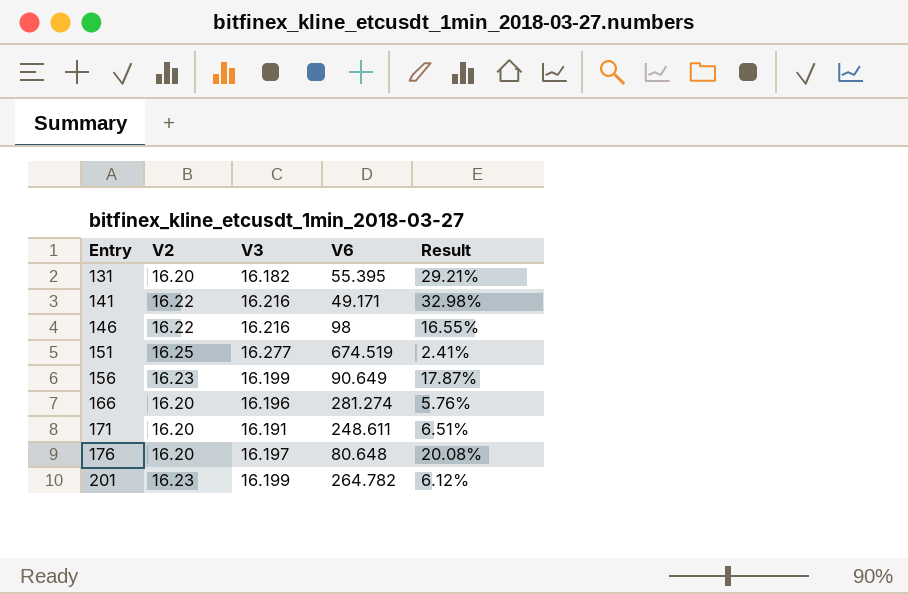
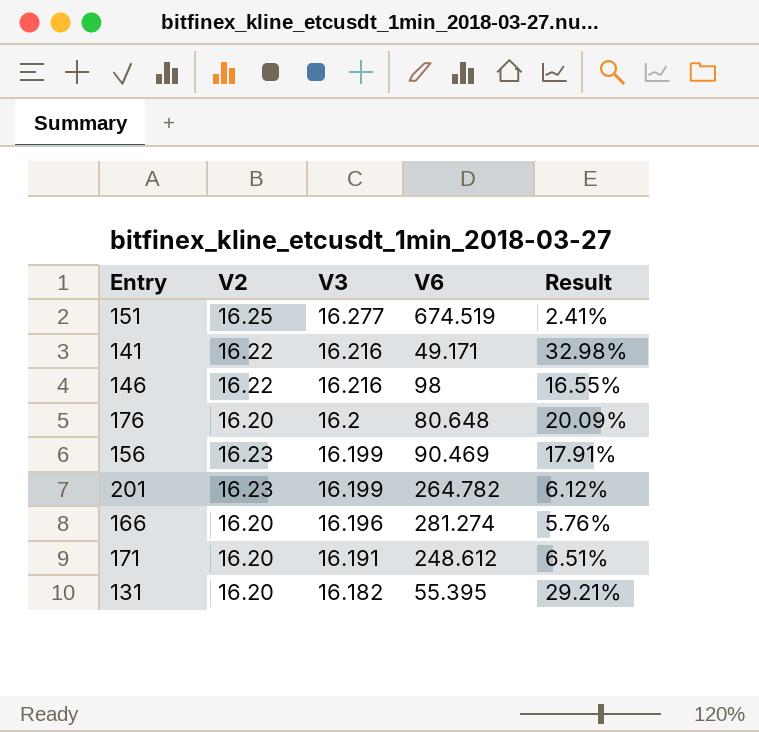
row order: Entry ascending -> V3 descending
176 | V3: 16.197 -> 16.2
176 | Result: 20.08% -> 20.09%
156 | V6: 90.649 -> 90.469
156 | Result: 17.87% -> 17.91%
171 | V6: 248.611 -> 248.612

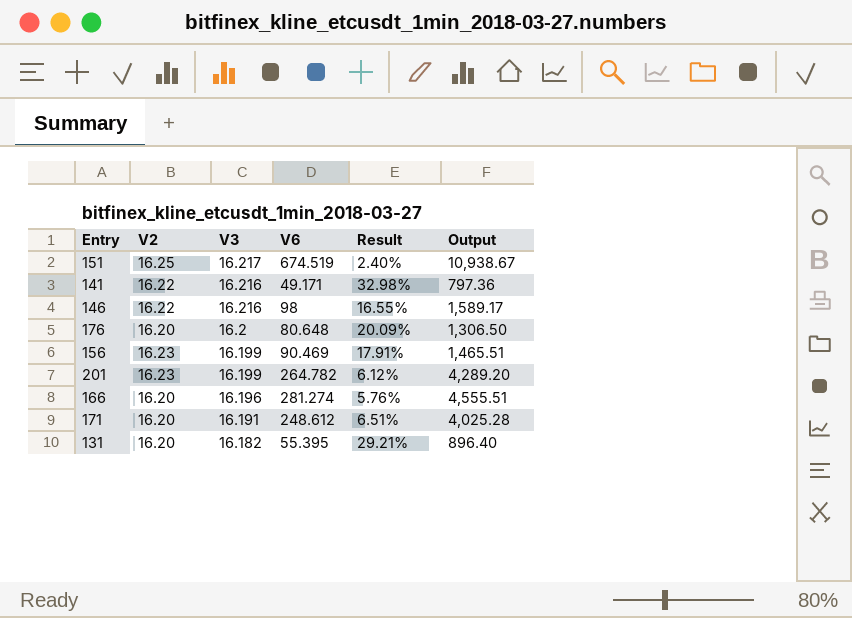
column Output | formula: none -> [V3] * [V6]
151 | V3: 16.277 -> 16.217
151 | Result: 2.41% -> 2.40%

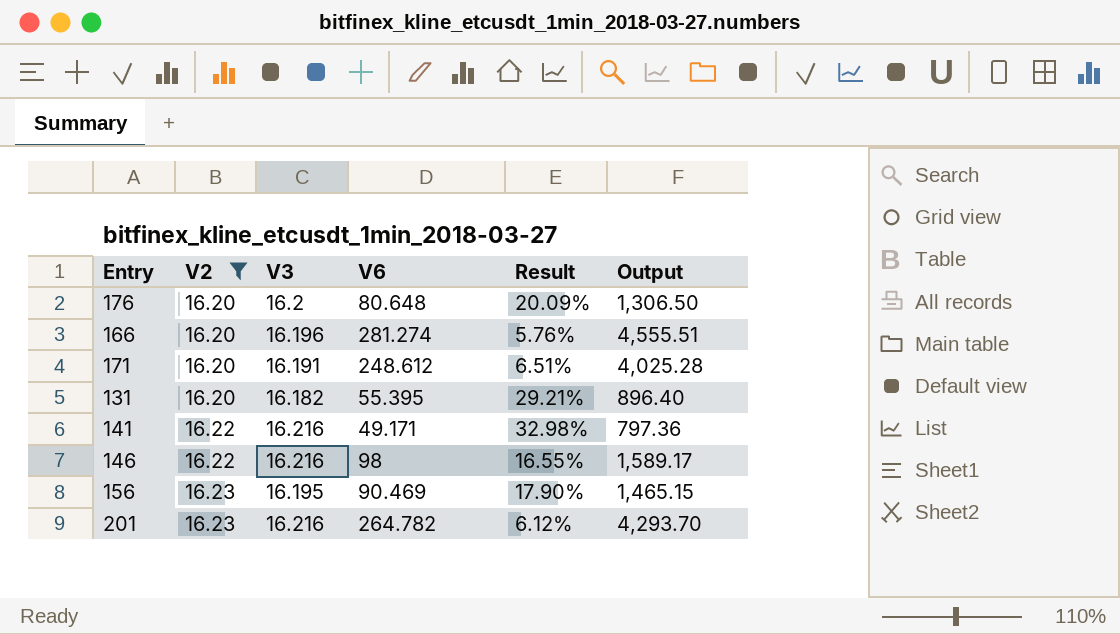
filter: none -> V2 != 16.25
row order: V3 descending -> V2 ascending
156 | V3: 16.199 -> 16.195
156 | Result: 17.91% -> 17.90%
156 | Output: 1,465.51 -> 1,465.15
201 | V3: 16.199 -> 16.216
201 | Output: 4,289.20 -> 4,293.70

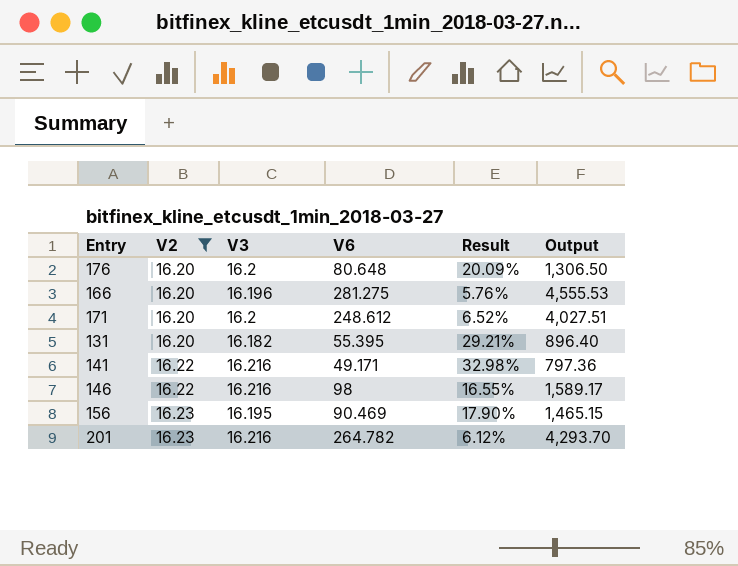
166 | V6: 281.274 -> 281.275
166 | Output: 4,555.51 -> 4,555.53
171 | V3: 16.191 -> 16.2
171 | Result: 6.51% -> 6.52%
171 | Output: 4,025.28 -> 4,027.51

